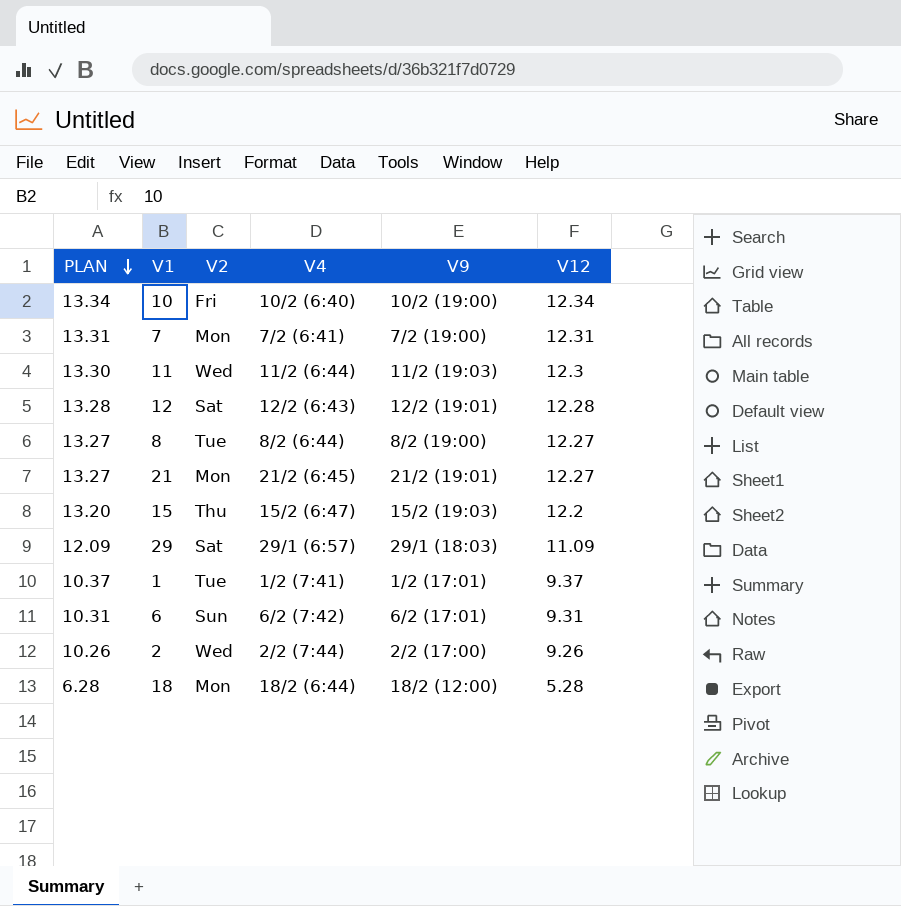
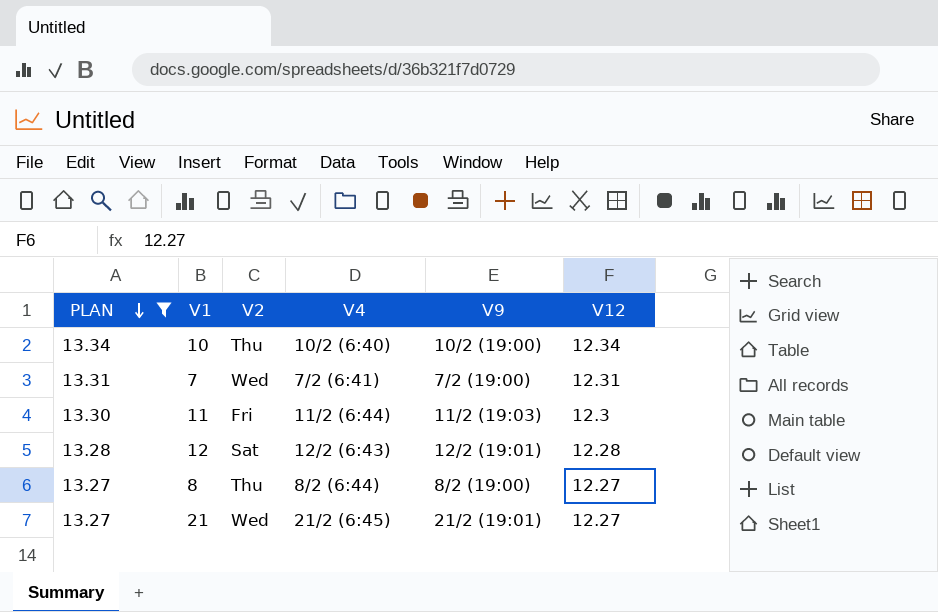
filter: none -> PLAN >= 13.27
10 | V2: Fri -> Thu
7 | V2: Mon -> Wed
11 | V2: Wed -> Fri
8 | V2: Tue -> Thu
21 | V2: Mon -> Wed

